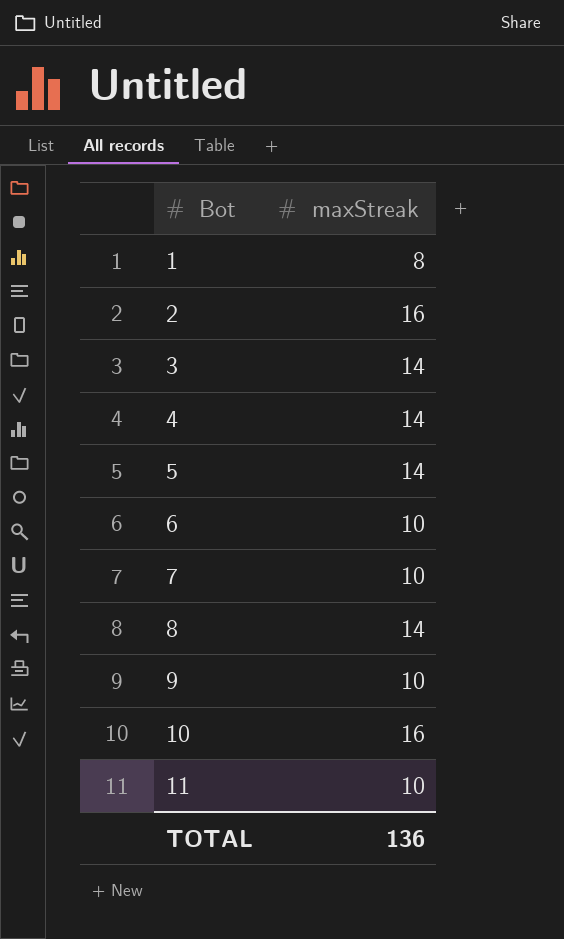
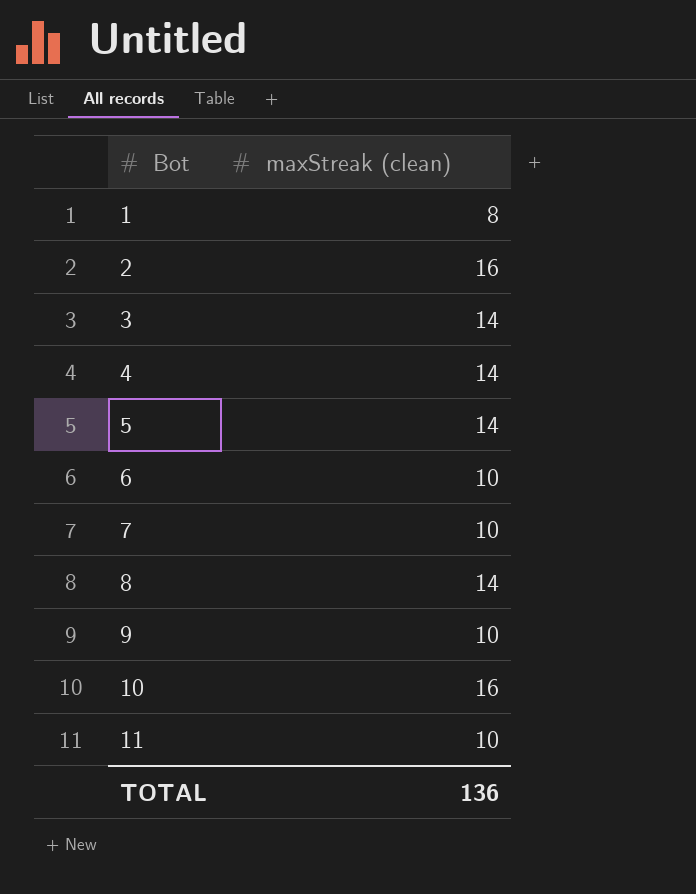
column name: maxStreak -> maxStreak (clean)

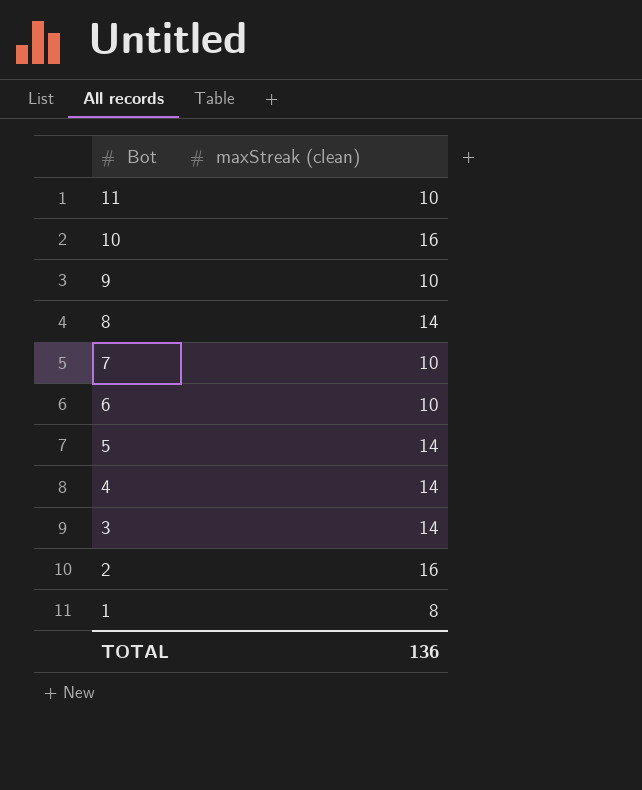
row order: Bot ascending -> Bot descending

